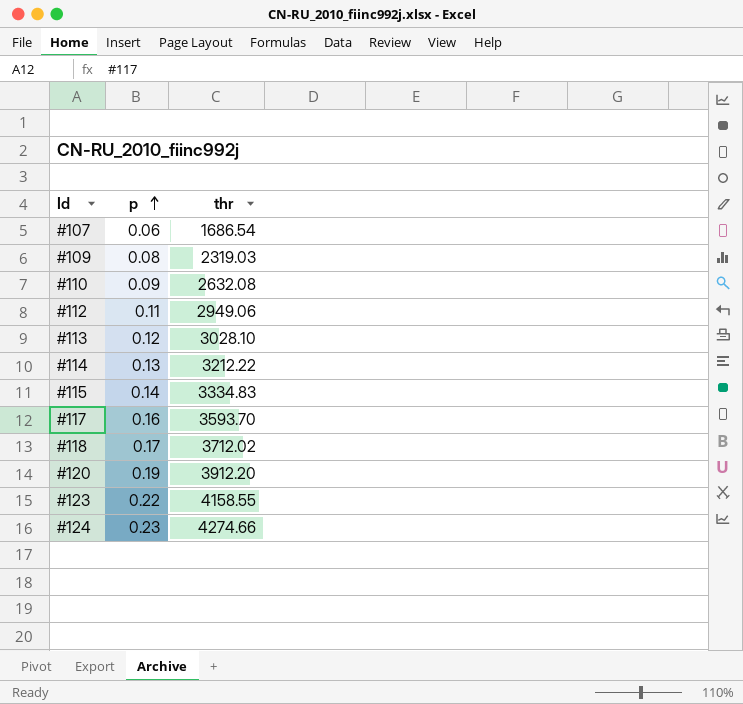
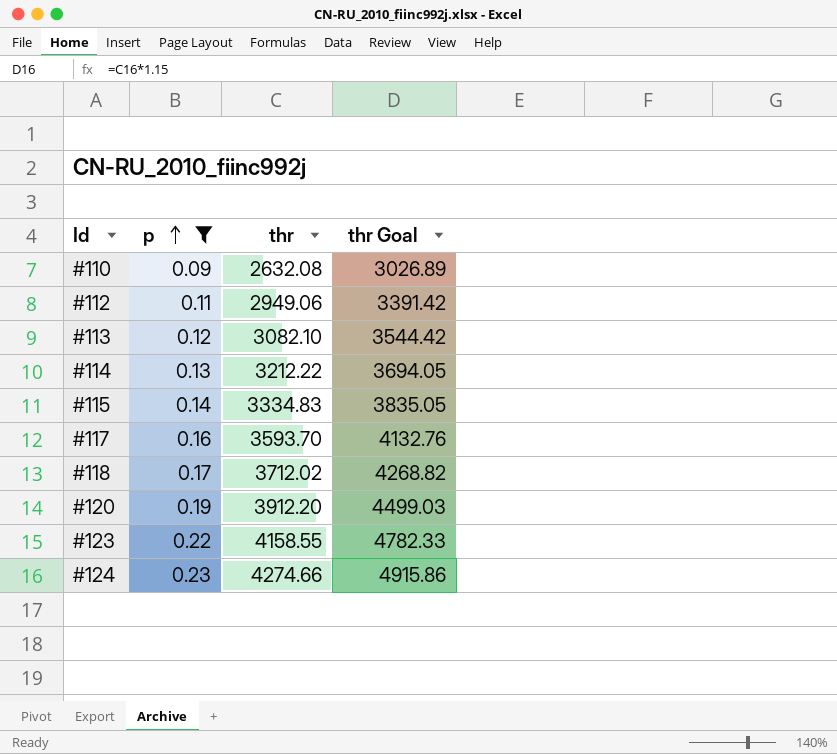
filter: none -> p >= 0.09
column thr Goal | formula: none -> [thr] * 1.15
#113 | thr: 3028.10 -> 3082.10

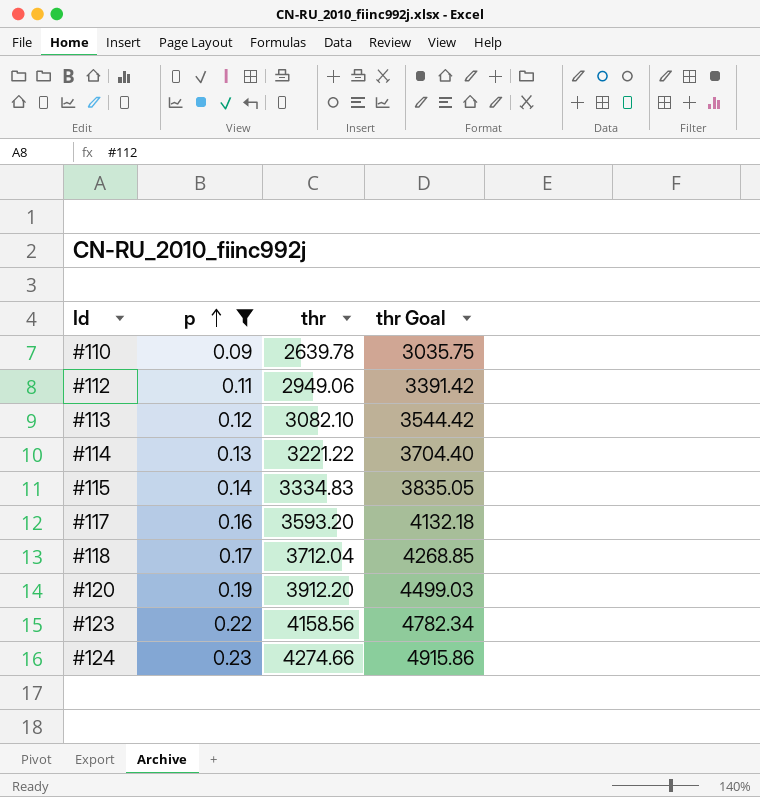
#110 | thr: 2632.08 -> 2639.78
#110 | thr Goal: 3026.89 -> 3035.75
#114 | thr: 3212.22 -> 3221.22
#114 | thr Goal: 3694.05 -> 3704.40
#117 | thr: 3593.70 -> 3593.20
#117 | thr Goal: 4132.76 -> 4132.18
#118 | thr: 3712.02 -> 3712.04
#118 | thr Goal: 4268.82 -> 4268.85
#123 | thr: 4158.55 -> 4158.56
#123 | thr Goal: 4782.33 -> 4782.34

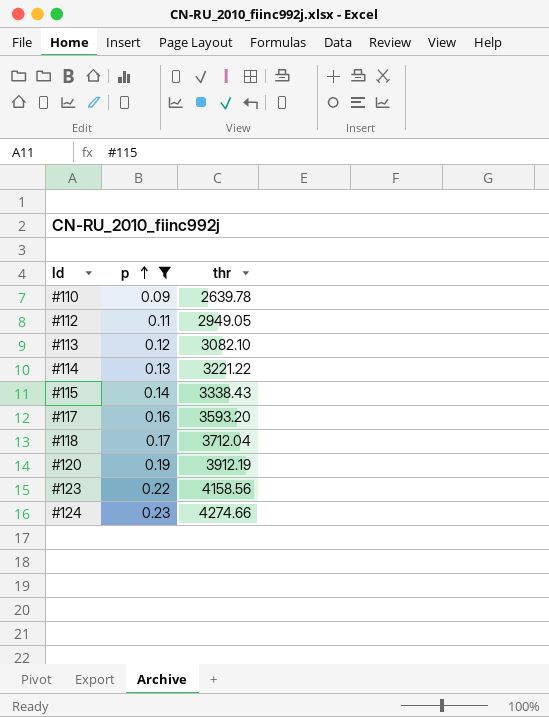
column thr Goal | formula: [thr] * 1.15 -> none
#112 | thr: 2949.06 -> 2949.05
#115 | thr: 3334.83 -> 3338.43
#120 | thr: 3912.20 -> 3912.19

